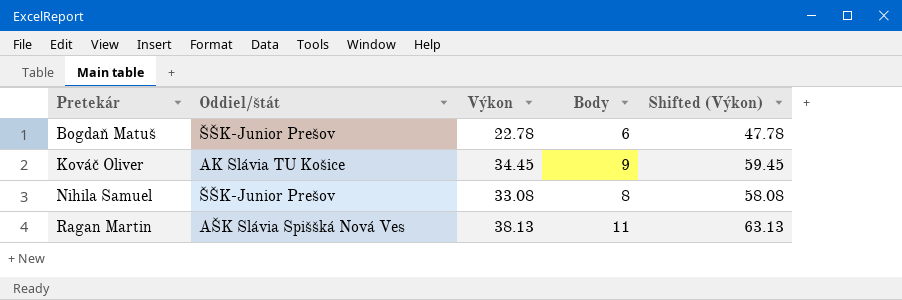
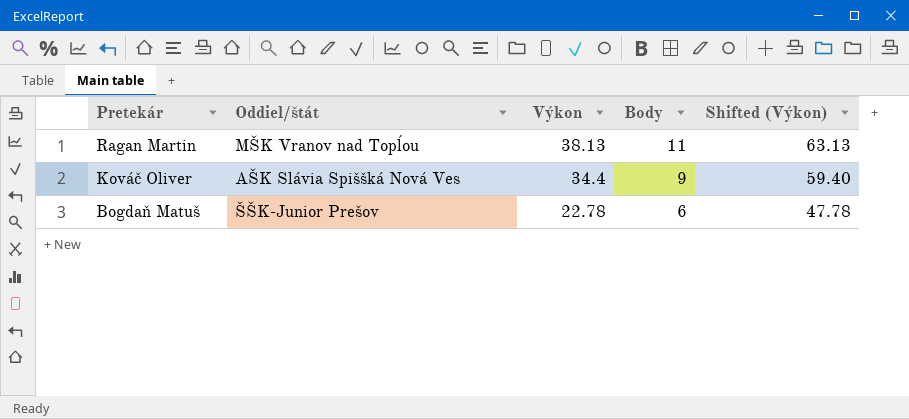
row order: Pretekár ascending -> Pretekár descending
row Nihila Samuel: ŠŠK-Junior Prešov | 33.08 | 8 | 58.08 -> none
Ragan Martin | Oddiel/štát: AŠK Slávia Spiššká Nová Ves -> MŠK Vranov nad Topĺou
Kováč Oliver | Oddiel/štát: AK Slávia TU Košice -> AŠK Slávia Spiššká Nová Ves
Kováč Oliver | Výkon: 34.45 -> 34.4
Kováč Oliver | Shifted (Výkon): 59.45 -> 59.40

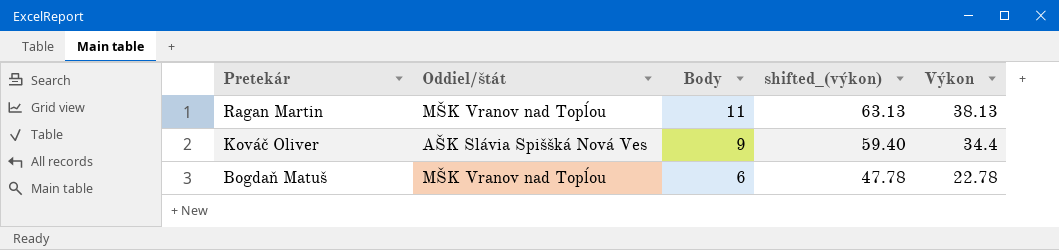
column name: Shifted (Výkon) -> shifted_(výkon)
column Výkon | position: 3 -> 5
Bogdaň Matuš | Oddiel/štát: ŠŠK-Junior Prešov -> MŠK Vranov nad Topĺou

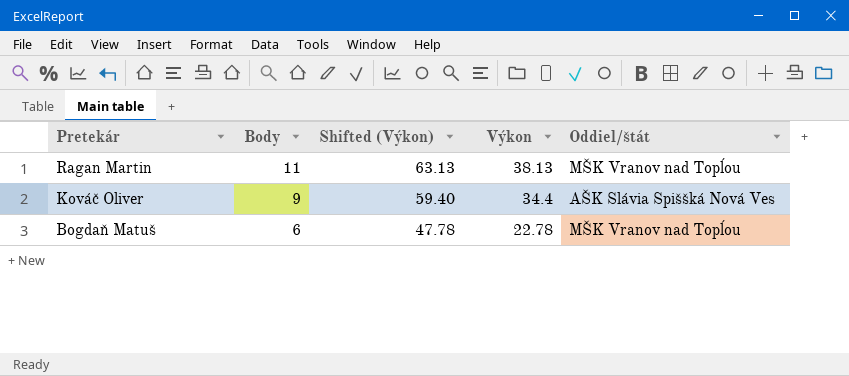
column name: shifted_(výkon) -> Shifted (Výkon)
column Oddiel/štát | position: 2 -> 5

